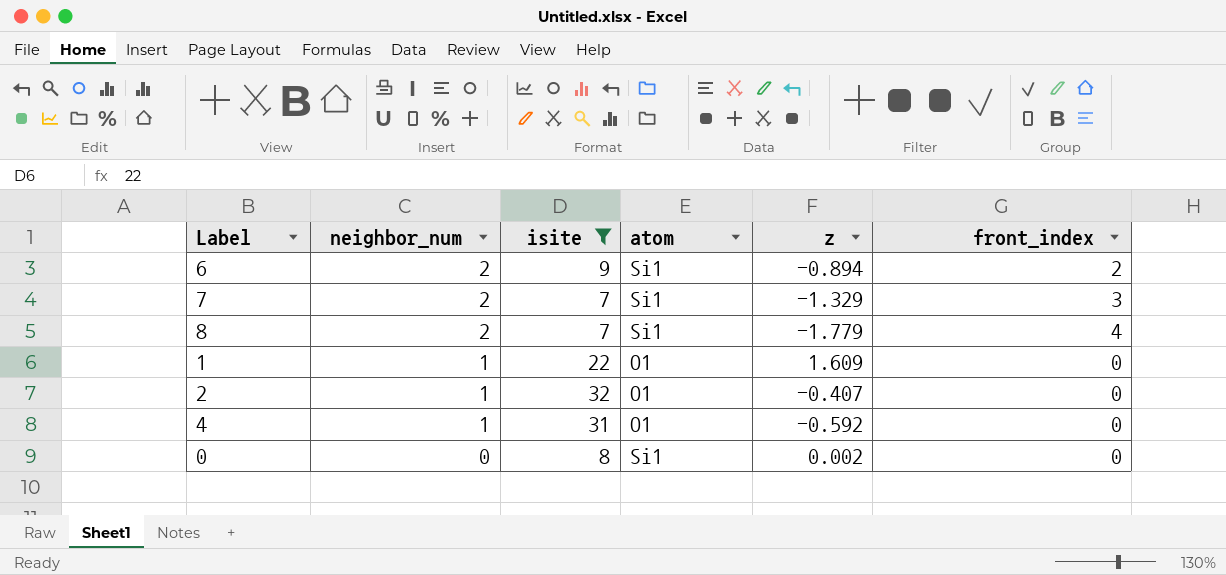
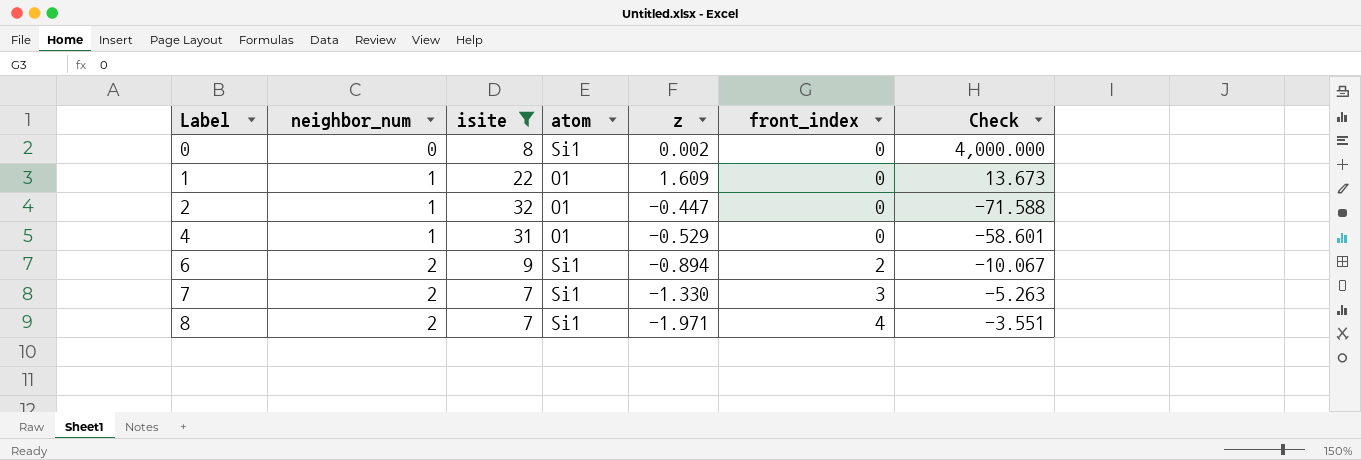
row order: neighbor_num descending -> Label ascending
column Check | formula: none -> [isite] / [z]
2 | z: -0.407 -> -0.447
4 | z: -0.592 -> -0.529
7 | z: -1.329 -> -1.330
8 | z: -1.779 -> -1.971

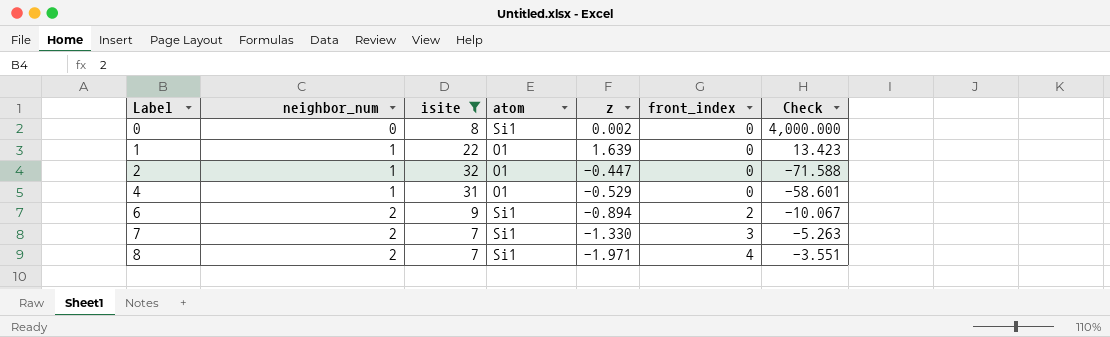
1 | z: 1.609 -> 1.639
1 | Check: 13.673 -> 13.423

